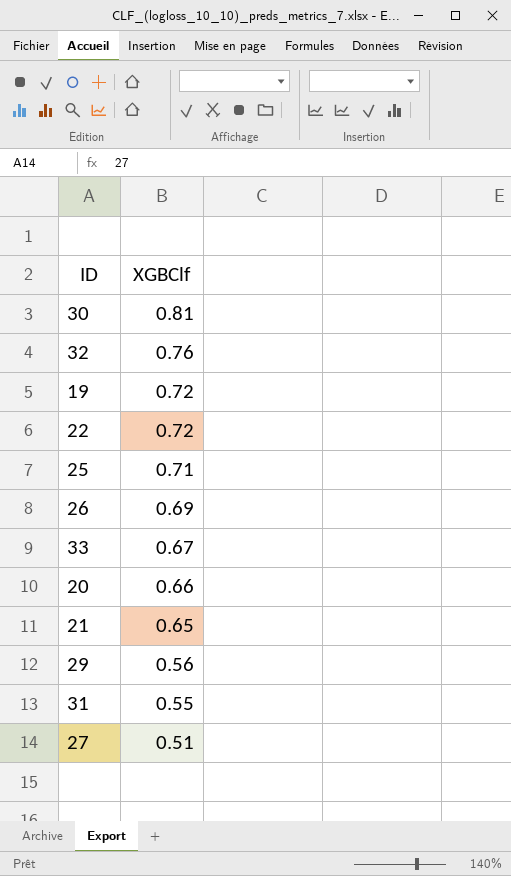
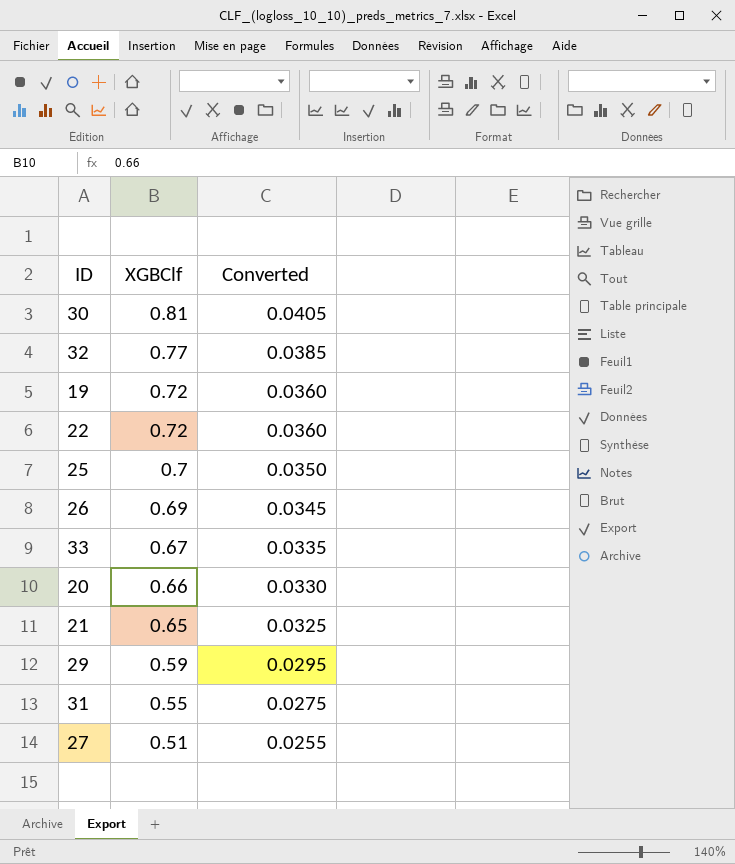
column Converted | formula: none -> [XGBClf] * 0.05
32 | XGBClf: 0.76 -> 0.77
25 | XGBClf: 0.71 -> 0.7
29 | XGBClf: 0.56 -> 0.59

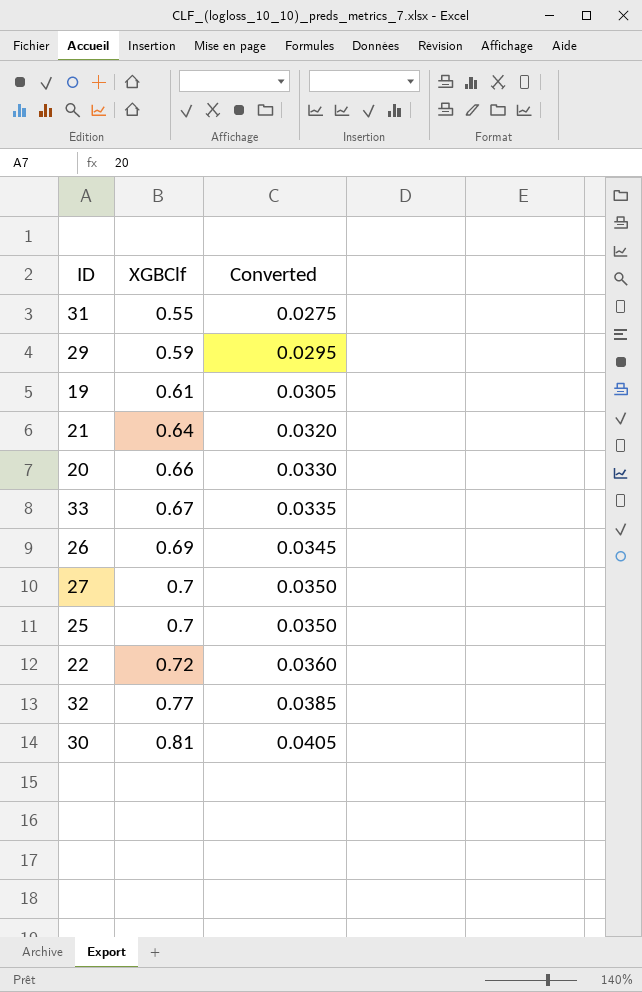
row order: XGBClf descending -> XGBClf ascending
19 | XGBClf: 0.72 -> 0.61
19 | Converted: 0.0360 -> 0.0305
21 | XGBClf: 0.65 -> 0.64
21 | Converted: 0.0325 -> 0.0320
27 | XGBClf: 0.51 -> 0.7
27 | Converted: 0.0255 -> 0.0350

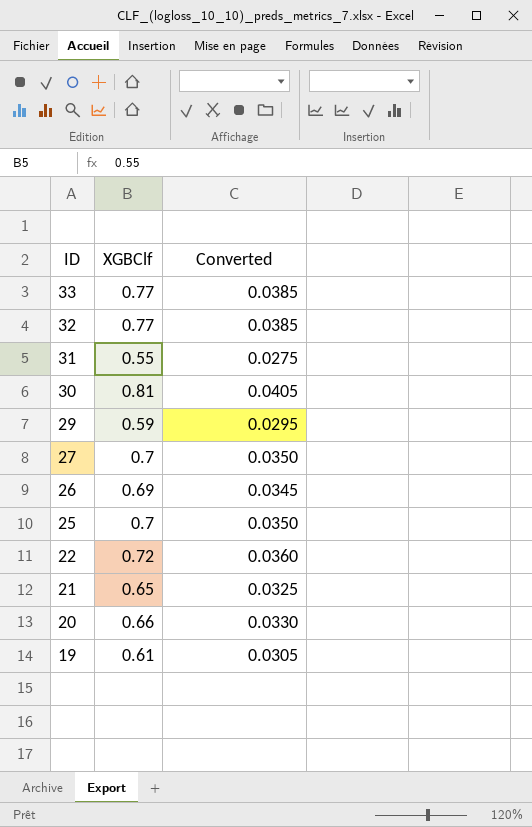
row order: XGBClf ascending -> ID descending
33 | XGBClf: 0.67 -> 0.77
33 | Converted: 0.0335 -> 0.0385
21 | XGBClf: 0.64 -> 0.65
21 | Converted: 0.0320 -> 0.0325

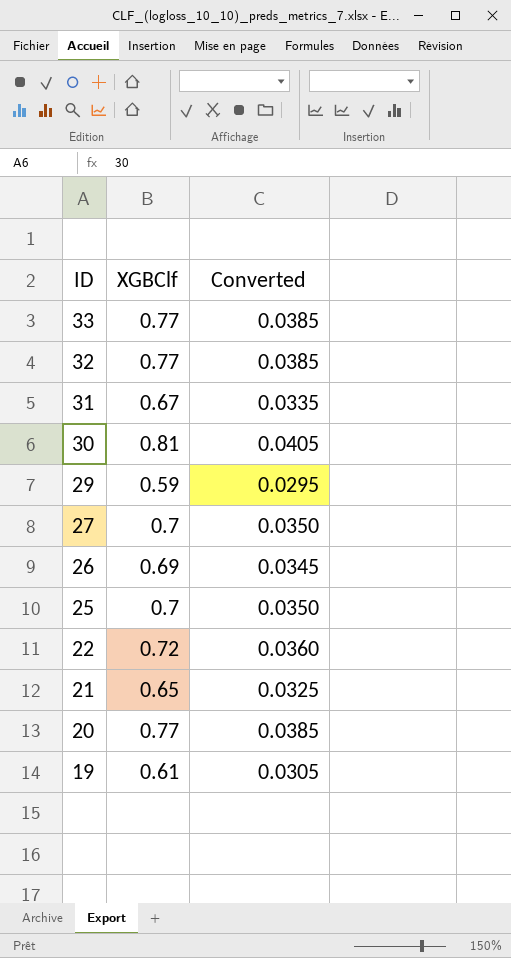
31 | XGBClf: 0.55 -> 0.67
31 | Converted: 0.0275 -> 0.0335
20 | XGBClf: 0.66 -> 0.77
20 | Converted: 0.0330 -> 0.0385

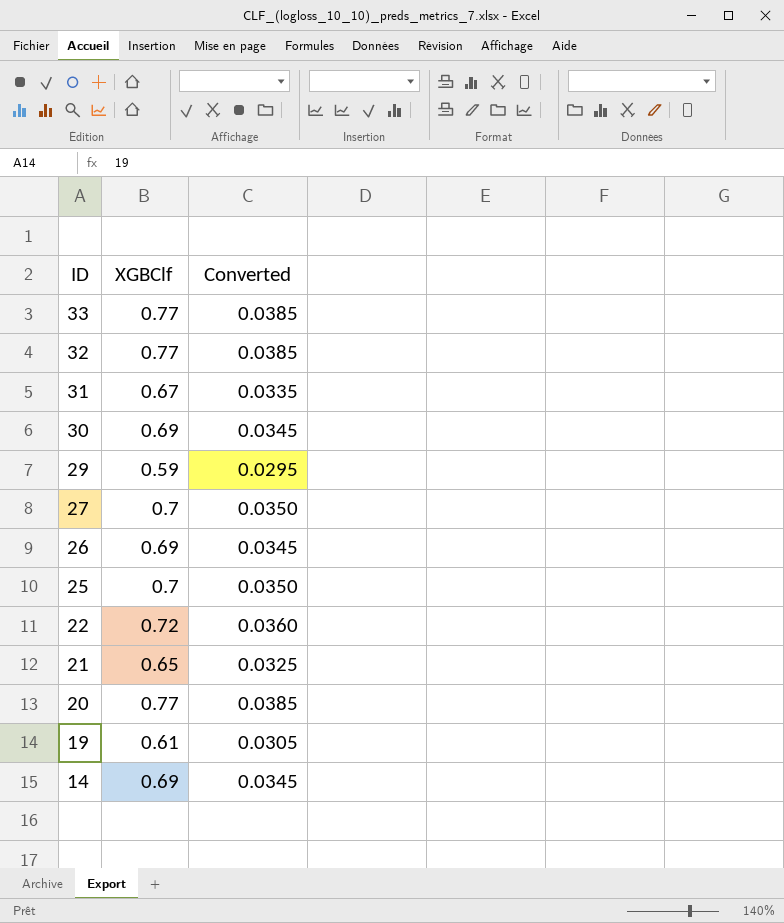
30 | XGBClf: 0.81 -> 0.69
30 | Converted: 0.0405 -> 0.0345
row 14: none -> 0.69 | 0.0345

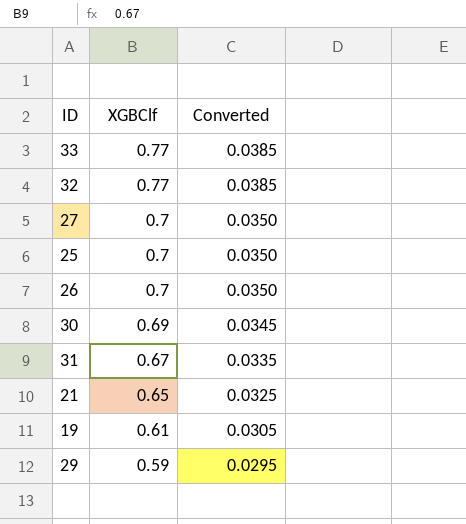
row order: ID descending -> XGBClf descending
row 22: 0.72 | 0.0360 -> none
row 20: 0.77 | 0.0385 -> none
row 14: 0.69 | 0.0345 -> none
26 | XGBClf: 0.69 -> 0.7
26 | Converted: 0.0345 -> 0.0350

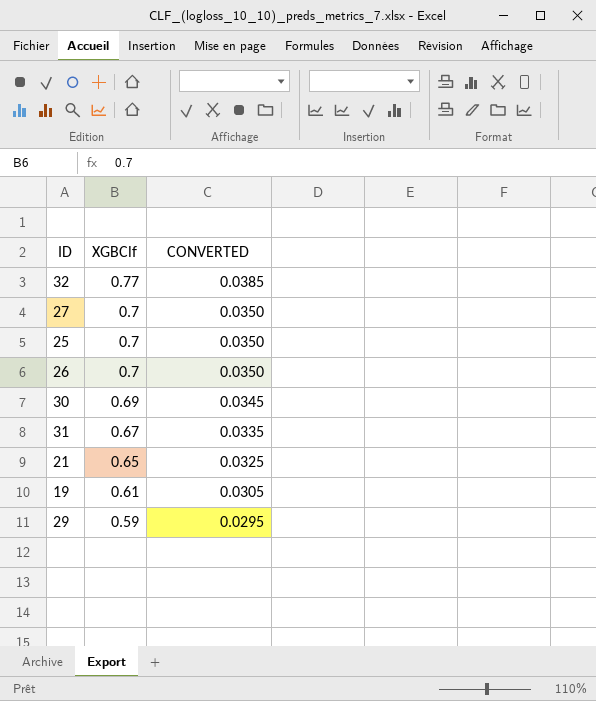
column name: Converted -> CONVERTED
row 33: 0.77 | 0.0385 -> none

